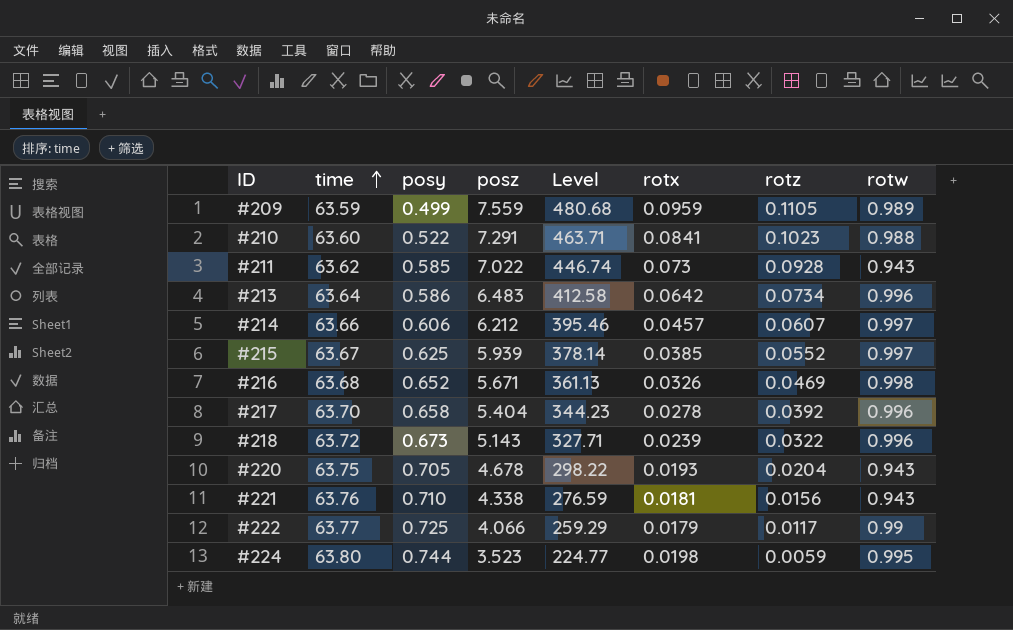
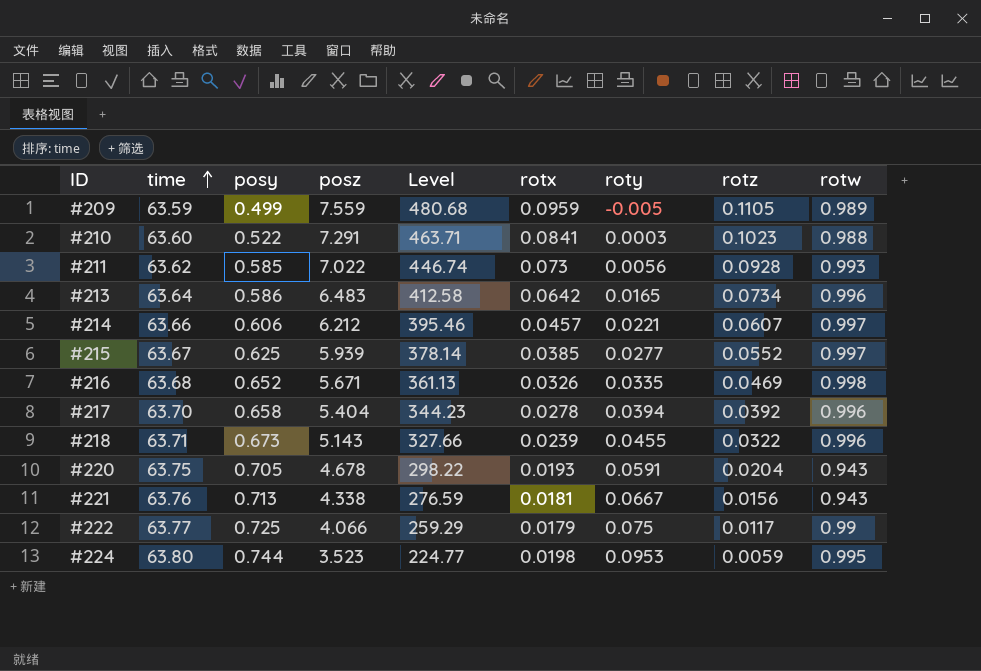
column roty | position: none -> 7
#211 | rotw: 0.943 -> 0.993
#218 | time: 63.72 -> 63.71
#218 | Level: 327.71 -> 327.66
#221 | posy: 0.710 -> 0.713

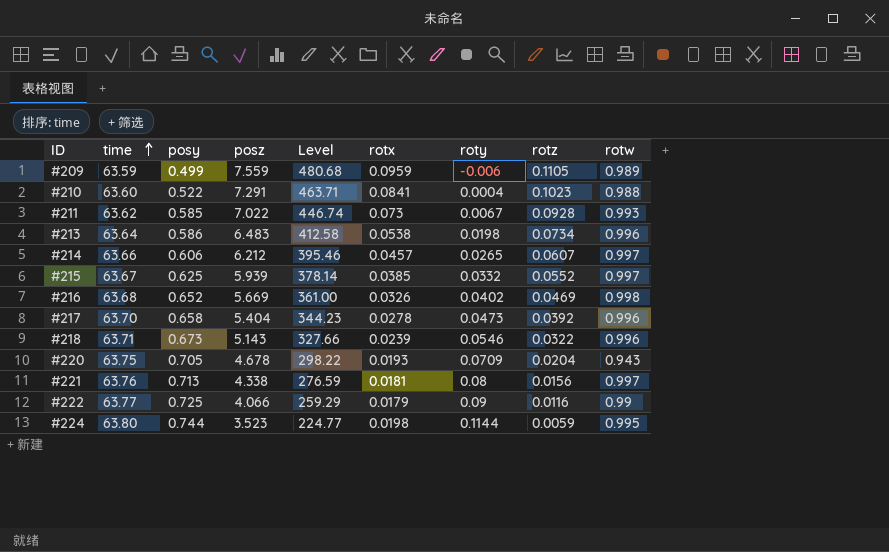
#209 | roty: -0.005 -> -0.006
#210 | roty: 0.0003 -> 0.0004
#211 | roty: 0.0056 -> 0.0067
#213 | rotx: 0.0642 -> 0.0538
#213 | roty: 0.0165 -> 0.0198
#214 | roty: 0.0221 -> 0.0265
#215 | roty: 0.0277 -> 0.0332
#216 | posz: 5.671 -> 5.669
#216 | Level: 361.13 -> 361.00
#216 | roty: 0.0335 -> 0.0402
#217 | roty: 0.0394 -> 0.0473
#218 | roty: 0.0455 -> 0.0546
#220 | roty: 0.0591 -> 0.0709
#221 | roty: 0.0667 -> 0.08
#221 | rotw: 0.943 -> 0.997
#222 | roty: 0.075 -> 0.09
#222 | rotz: 0.0117 -> 0.0116
#224 | roty: 0.0953 -> 0.1144

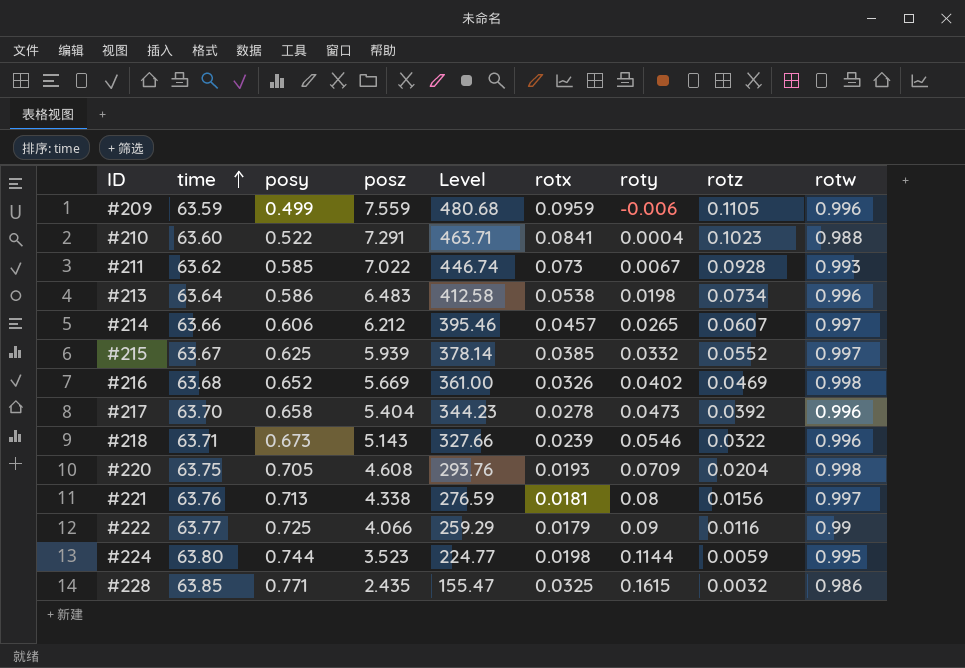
#209 | rotw: 0.989 -> 0.996
#220 | posz: 4.678 -> 4.608
#220 | Level: 298.22 -> 293.76
#220 | rotw: 0.943 -> 0.998
row #228: none -> 63.85 | 0.771 | 2.435 | 155.47 | 0.0325 | 0.1615 | 0.0032 | 0.986

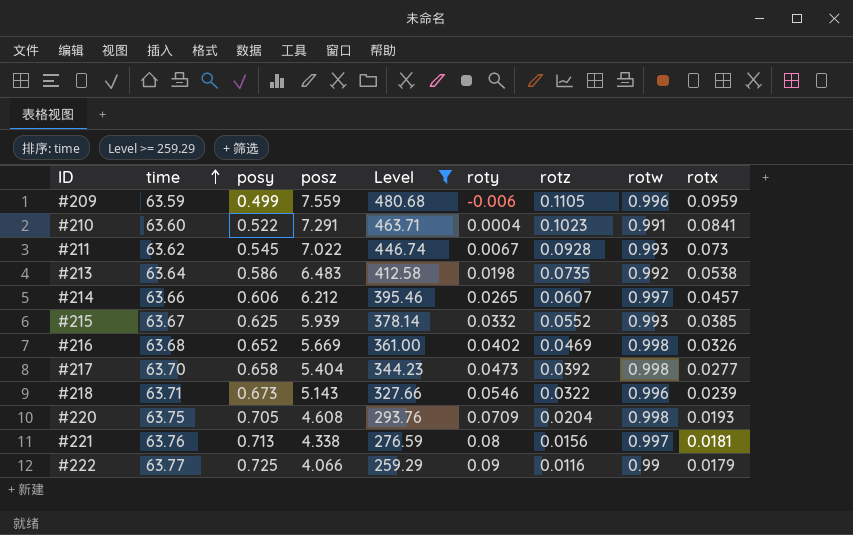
filter: none -> Level >= 259.29
column rotx | position: 6 -> 9
#210 | rotw: 0.988 -> 0.991
#211 | posy: 0.585 -> 0.545
#213 | rotz: 0.0734 -> 0.0735
#213 | rotw: 0.996 -> 0.992
#215 | rotw: 0.997 -> 0.993
#217 | rotw: 0.996 -> 0.998
#217 | rotx: 0.0278 -> 0.0277

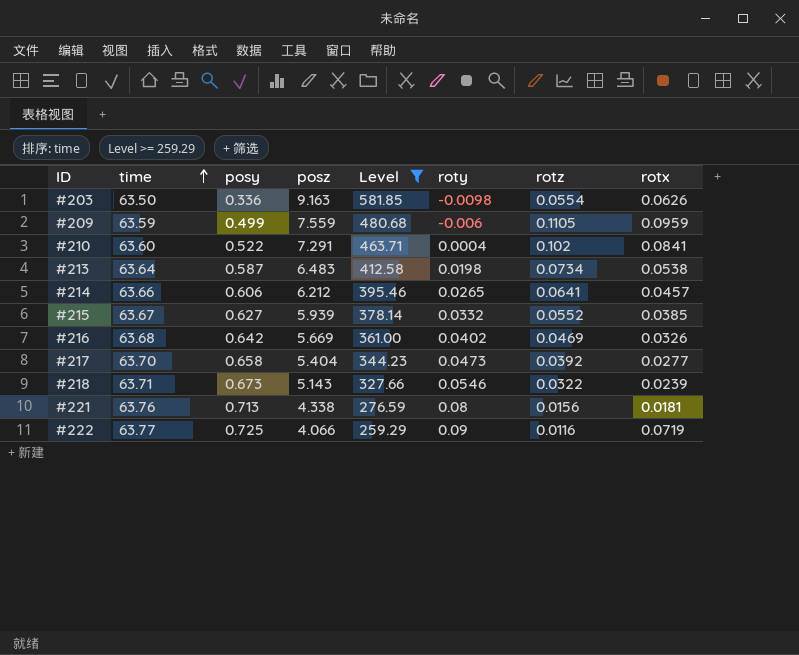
column rotw | position: 8 -> none
row #211: 63.62 | 0.545 | 7.022 | 446.74 | 0.0067 | 0.0928 | 0.993 | 0.073 -> none
row #220: 63.75 | 0.705 | 4.608 | 293.76 | 0.0709 | 0.0204 | 0.998 | 0.0193 -> none
row #203: none -> 63.50 | 0.336 | 9.163 | 581.85 | -0.0098 | 0.0554 | 0.0626
#210 | rotz: 0.1023 -> 0.102
#213 | posy: 0.586 -> 0.587
#213 | rotz: 0.0735 -> 0.0734
#214 | rotz: 0.0607 -> 0.0641
#215 | posy: 0.625 -> 0.627
#216 | posy: 0.652 -> 0.642
#222 | rotx: 0.0179 -> 0.0719

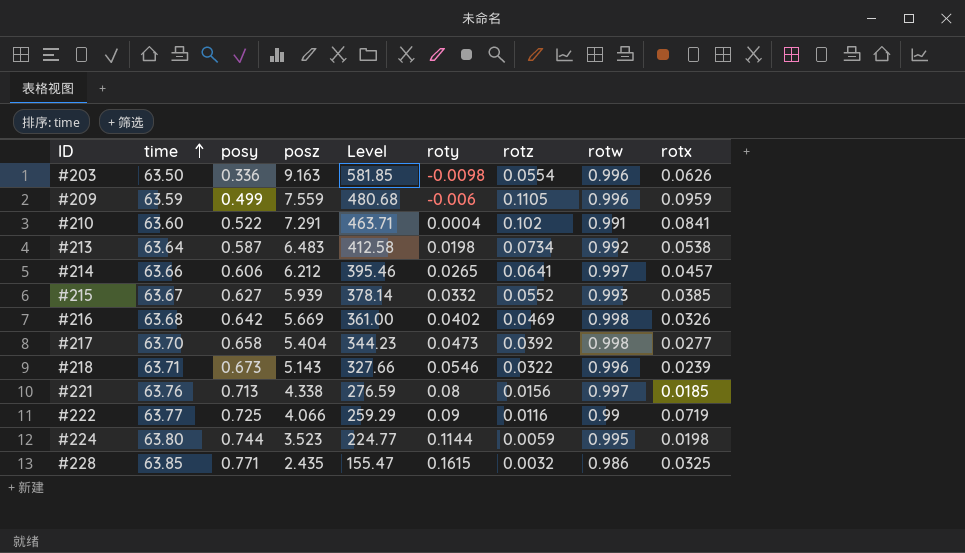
filter: Level >= 259.29 -> none
column rotw | position: none -> 8
#221 | rotx: 0.0181 -> 0.0185

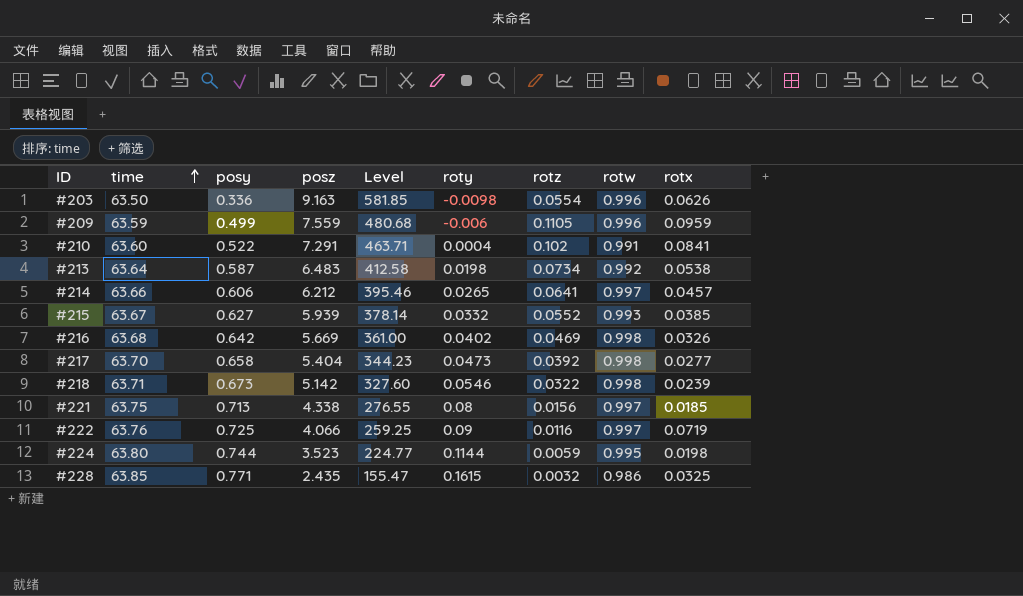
#218 | posz: 5.143 -> 5.142
#218 | Level: 327.66 -> 327.60
#218 | rotw: 0.996 -> 0.998
#221 | time: 63.76 -> 63.75
#221 | Level: 276.59 -> 276.55
#222 | time: 63.77 -> 63.76
#222 | Level: 259.29 -> 259.25
#222 | rotw: 0.99 -> 0.997

